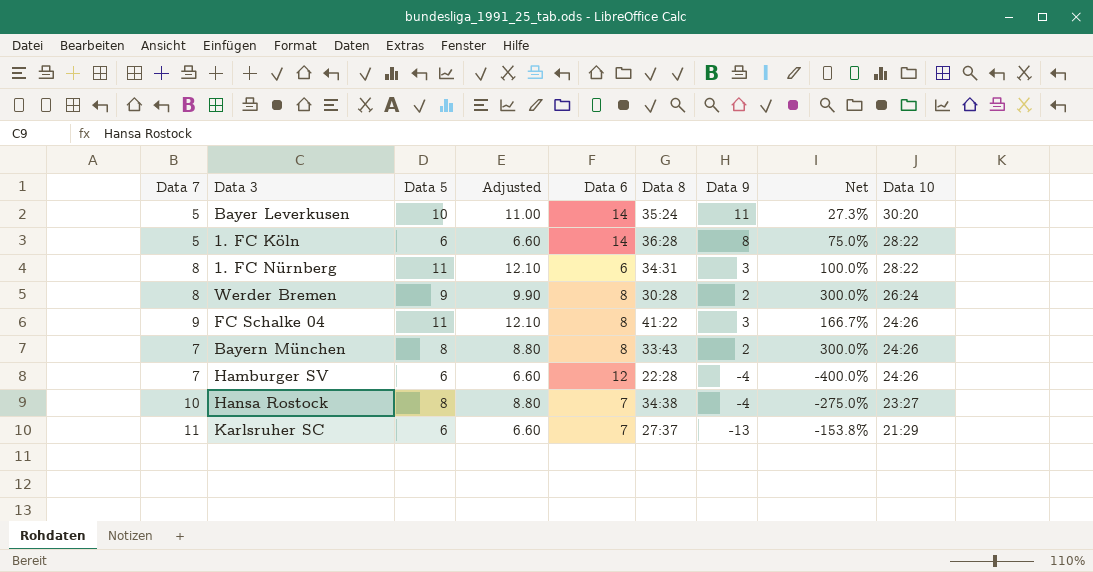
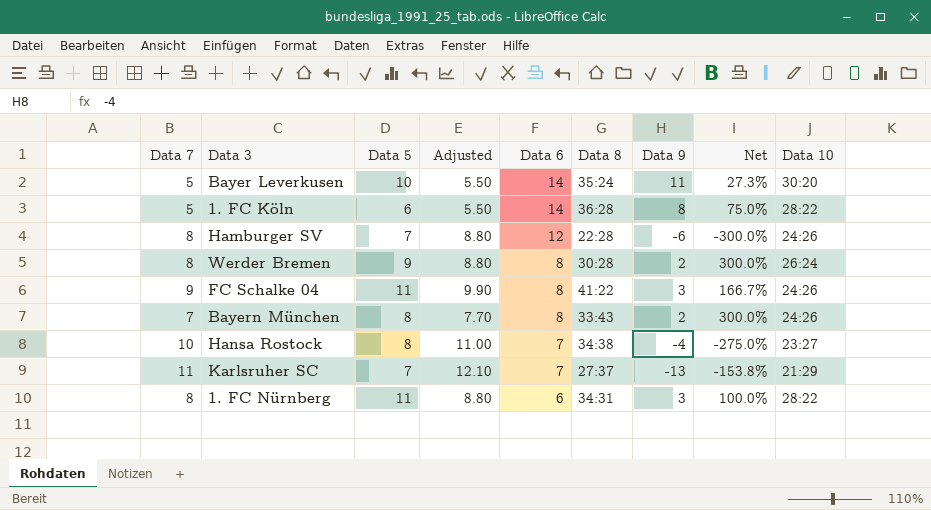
row order: Data 10 descending -> Data 6 descending
column Adjusted | formula: [Data 5] * 1.1 -> [Data 7] * 1.1
Hamburger SV | Data 7: 7 -> 8
Hamburger SV | Data 5: 6 -> 7
Hamburger SV | Data 9: -4 -> -6
Hamburger SV | Net: -400.0% -> -300.0%
Karlsruher SC | Data 5: 6 -> 7

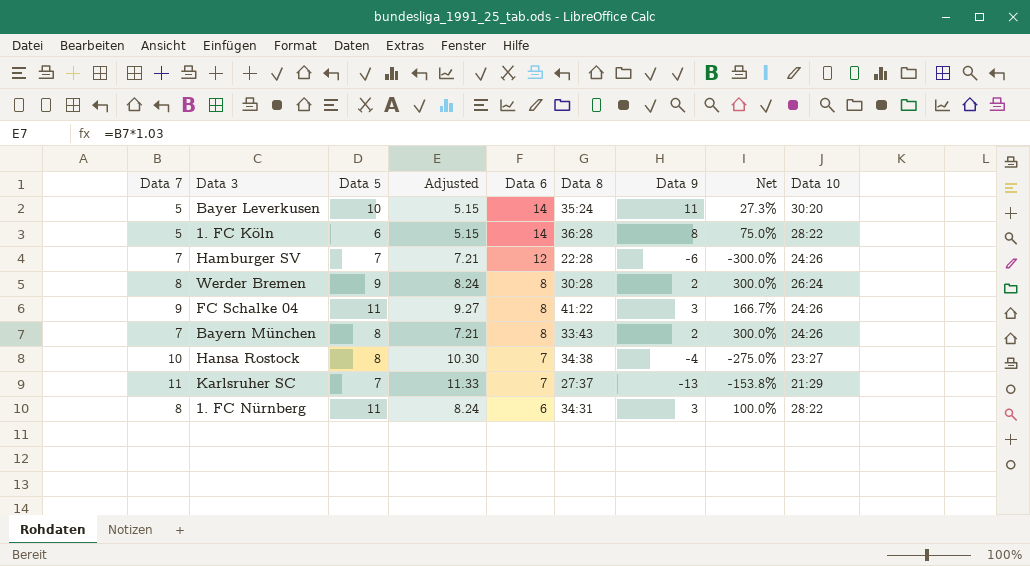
column Adjusted | formula: [Data 7] * 1.1 -> [Data 7] * 1.03
Hamburger SV | Data 7: 8 -> 7

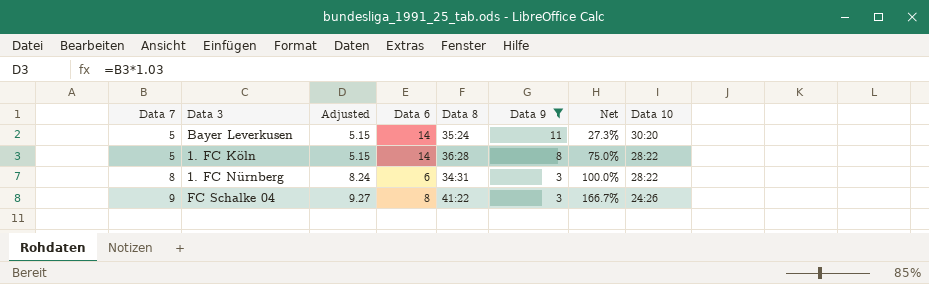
filter: none -> Data 9 >= 3
row order: Data 6 descending -> Data 7 ascending
column Data 5 | position: 3 -> none

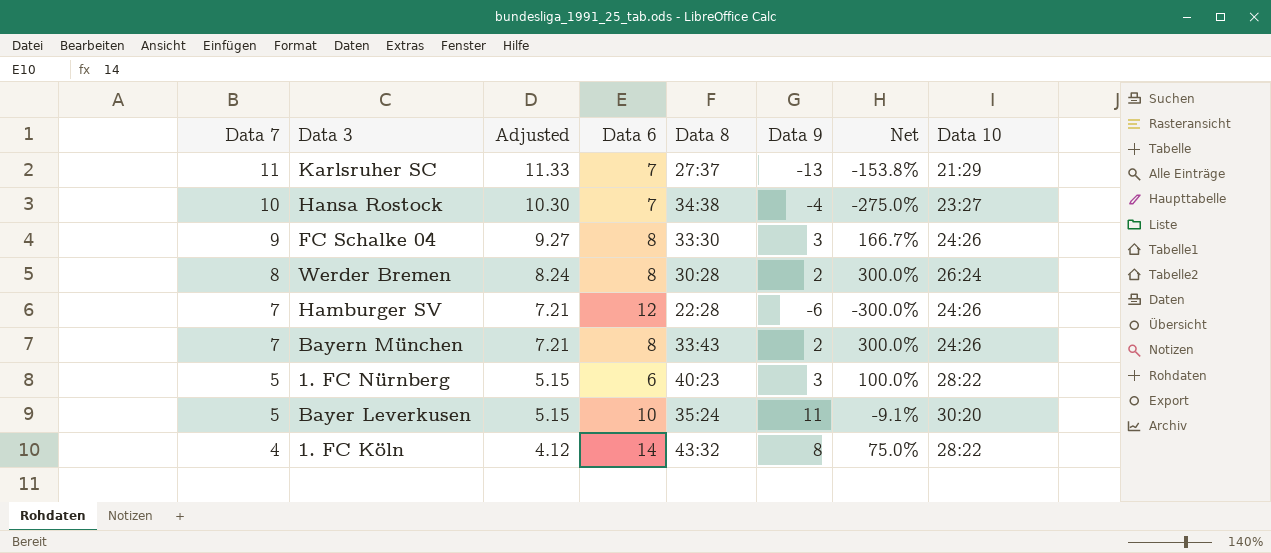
filter: Data 9 >= 3 -> none
row order: Data 7 ascending -> Data 7 descending
FC Schalke 04 | Data 8: 41:22 -> 33:30
1. FC Nürnberg | Data 7: 8 -> 5
1. FC Nürnberg | Adjusted: 8.24 -> 5.15
1. FC Nürnberg | Data 8: 34:31 -> 40:23
Bayer Leverkusen | Data 6: 14 -> 10
Bayer Leverkusen | Net: 27.3% -> -9.1%
1. FC Köln | Data 7: 5 -> 4
1. FC Köln | Adjusted: 5.15 -> 4.12
1. FC Köln | Data 8: 36:28 -> 43:32

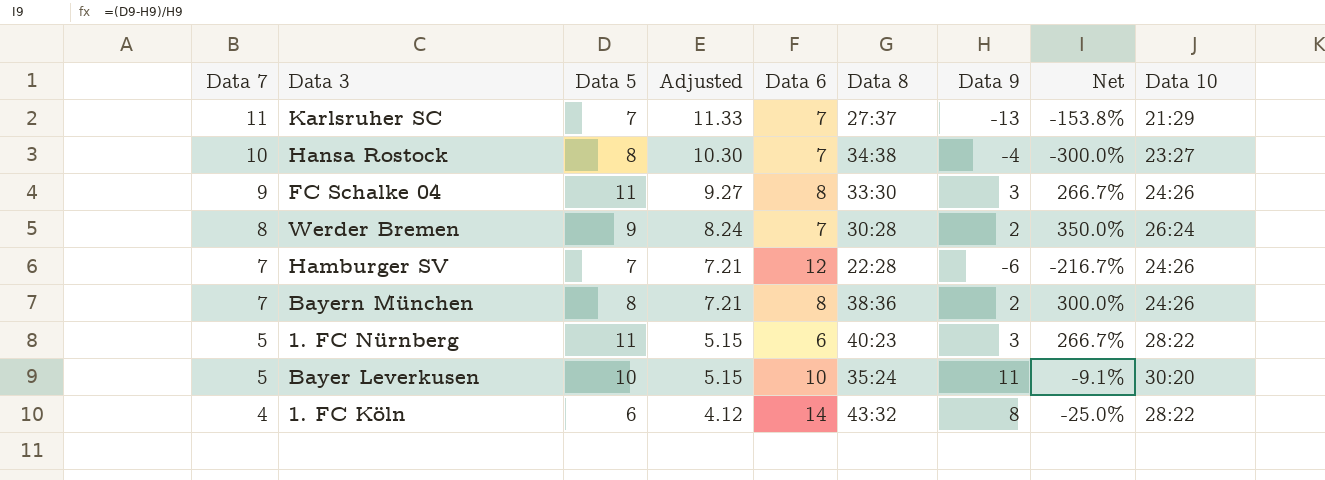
column Data 5 | position: none -> 3
column Net | formula: ([Data 6] - [Data 9]) / [Data 9] -> ([Data 5] - [Data 9]) / [Data 9]
Werder Bremen | Data 6: 8 -> 7
Bayern München | Data 8: 33:43 -> 38:36

